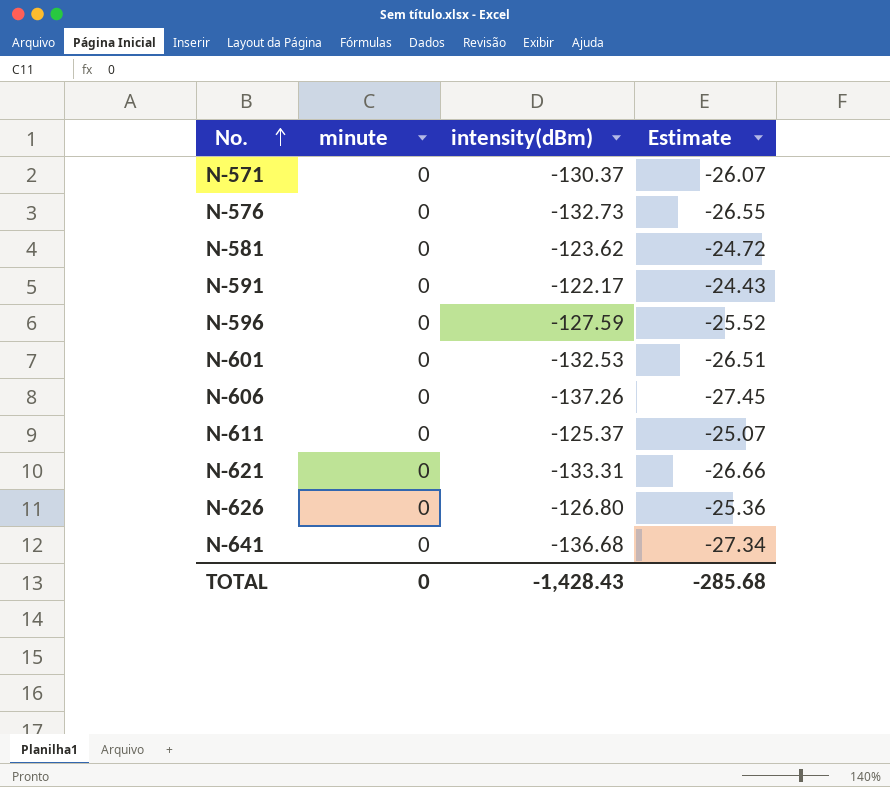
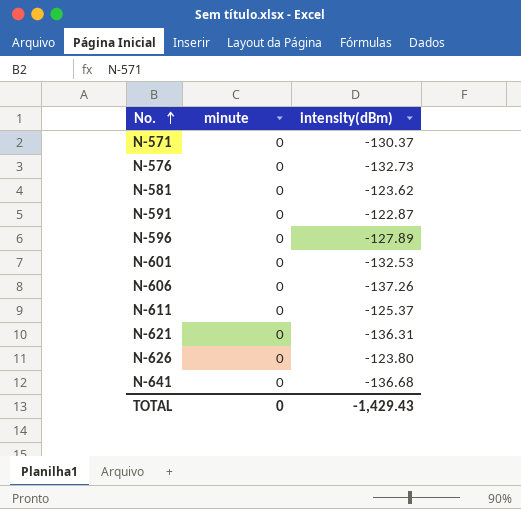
column Estimate | formula: [intensity(dBm)] * 0.2 -> none
N-591 | intensity(dBm): -122.17 -> -122.87
N-596 | intensity(dBm): -127.59 -> -127.89
N-621 | intensity(dBm): -133.31 -> -136.31
N-626 | intensity(dBm): -126.80 -> -123.80
TOTAL | intensity(dBm): -1,428.43 -> -1,429.43

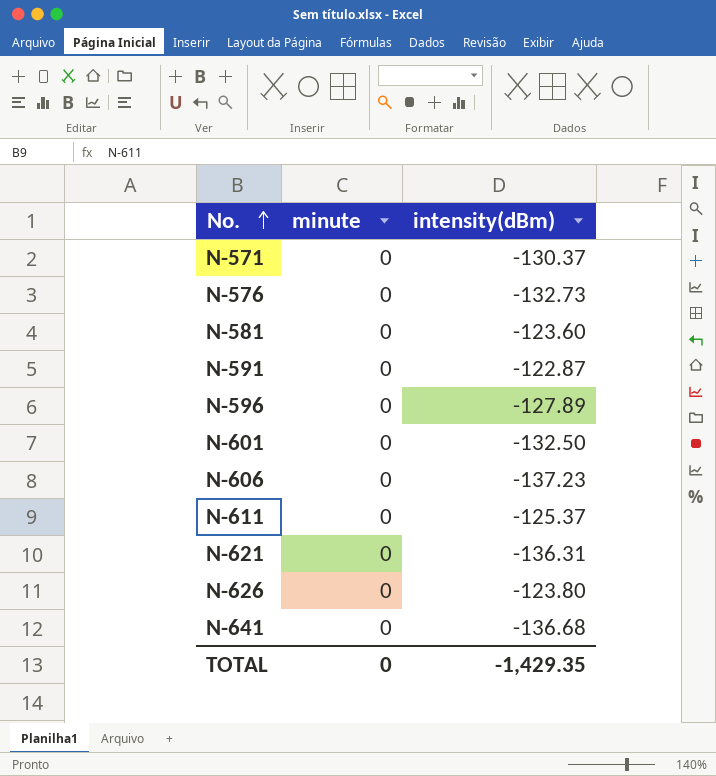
N-581 | intensity(dBm): -123.62 -> -123.60
N-601 | intensity(dBm): -132.53 -> -132.50
N-606 | intensity(dBm): -137.26 -> -137.23
TOTAL | intensity(dBm): -1,429.43 -> -1,429.35

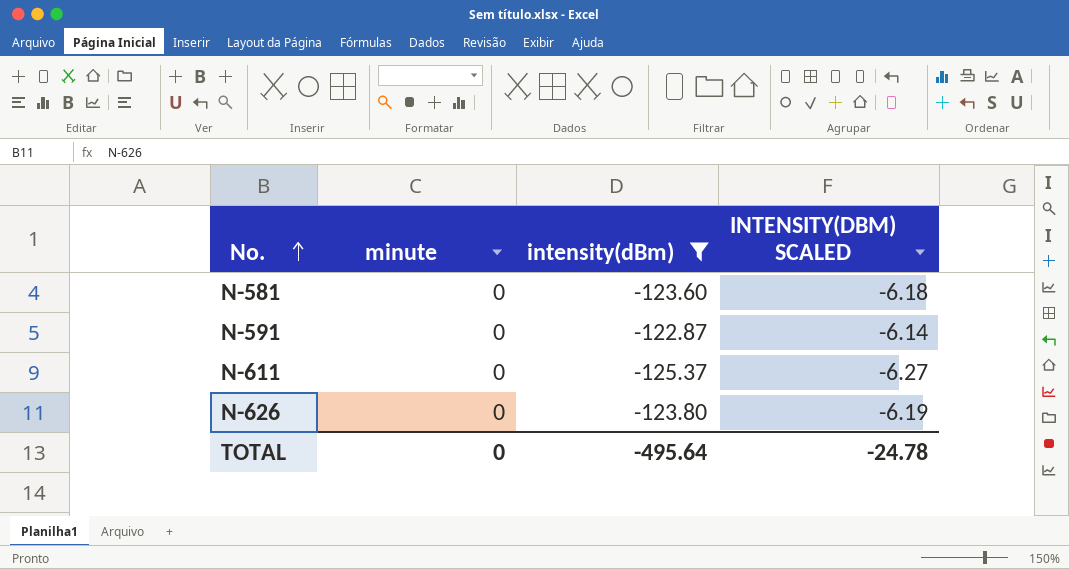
filter: none -> intensity(dBm) >= -125.37
column INTENSITY(DBM) SCALED | formula: none -> [intensity(dBm)] * 0.05
TOTAL | intensity(dBm): -1,429.35 -> -495.64

